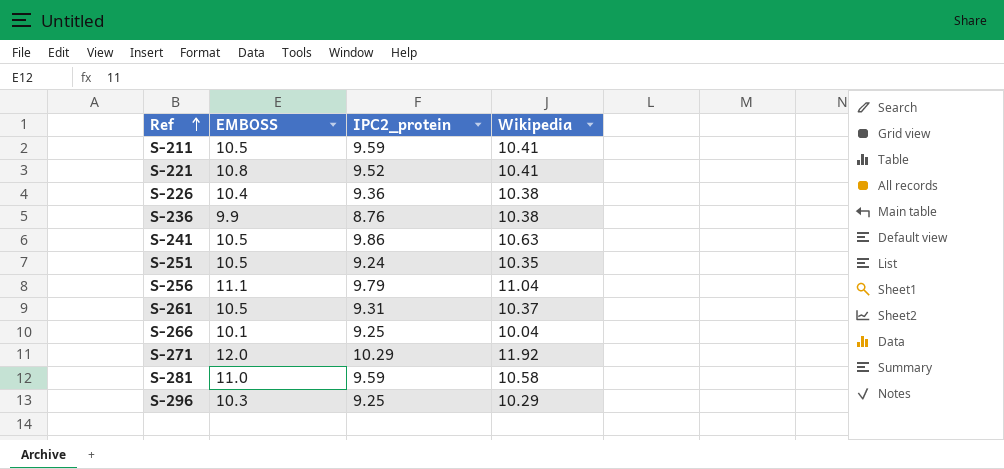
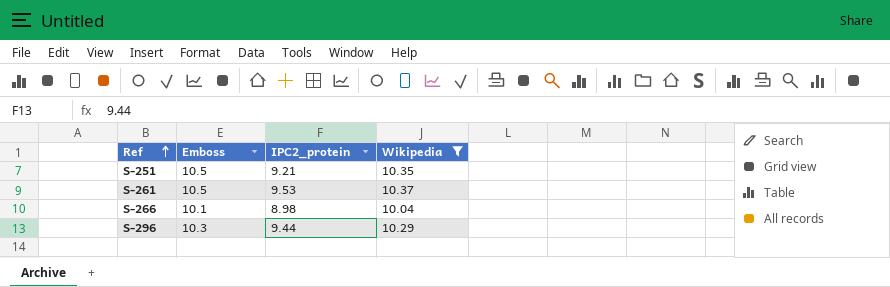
filter: none -> Wikipedia <= 10.37
column name: EMBOSS -> Emboss
S-251 | IPC2_protein: 9.24 -> 9.21
S-261 | IPC2_protein: 9.31 -> 9.53
S-266 | IPC2_protein: 9.25 -> 8.98
S-296 | IPC2_protein: 9.25 -> 9.44

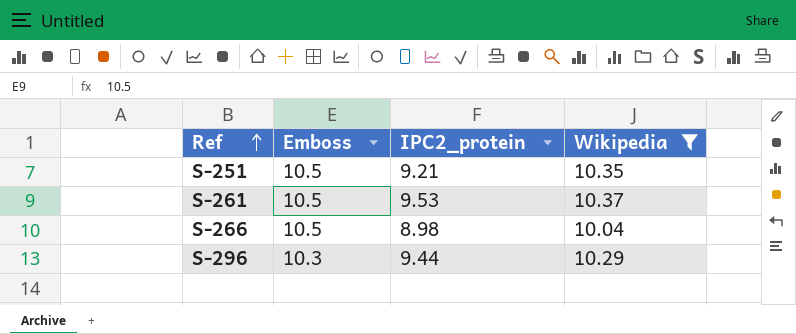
S-266 | Emboss: 10.1 -> 10.5

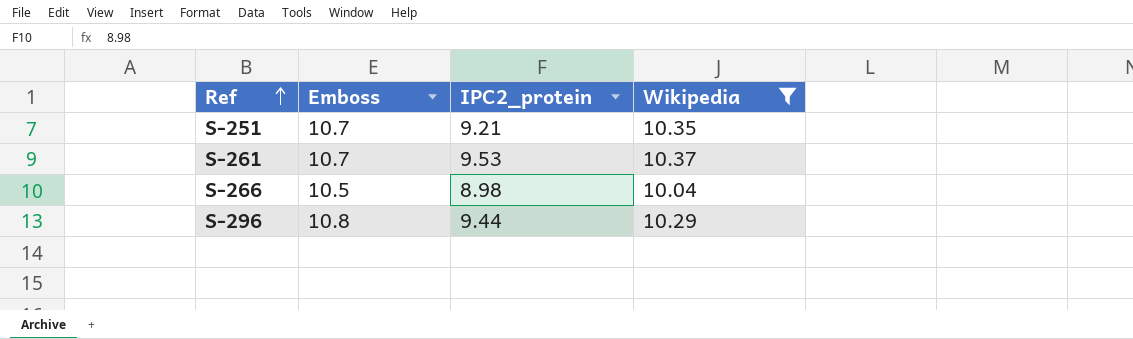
S-251 | Emboss: 10.5 -> 10.7
S-261 | Emboss: 10.5 -> 10.7
S-296 | Emboss: 10.3 -> 10.8

